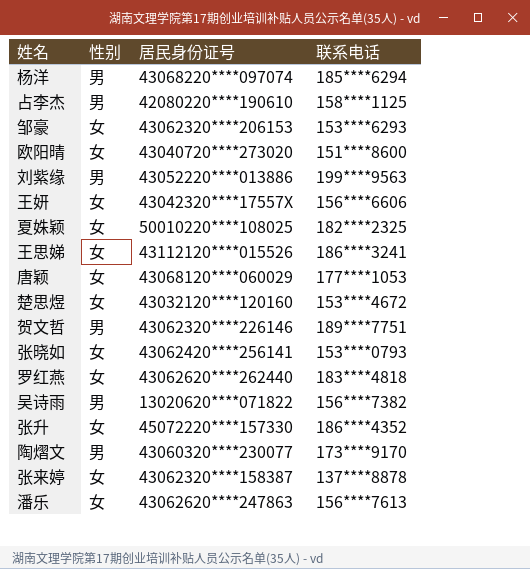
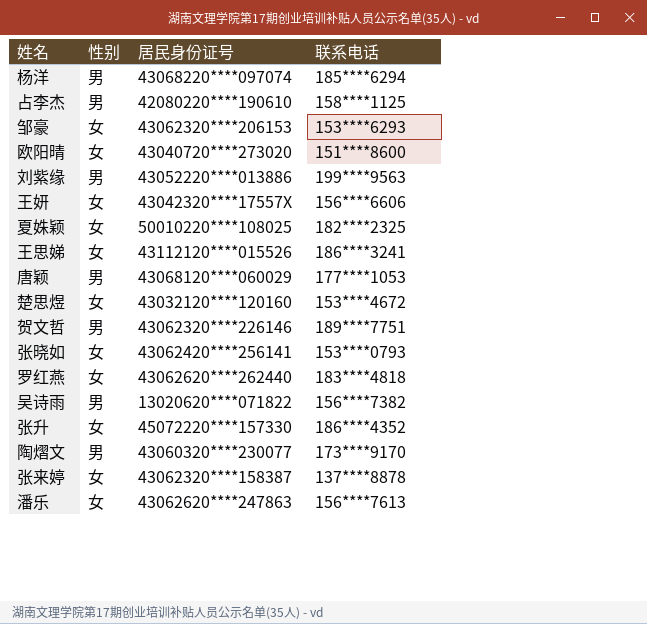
唐颖 | 性别: 女 -> 男

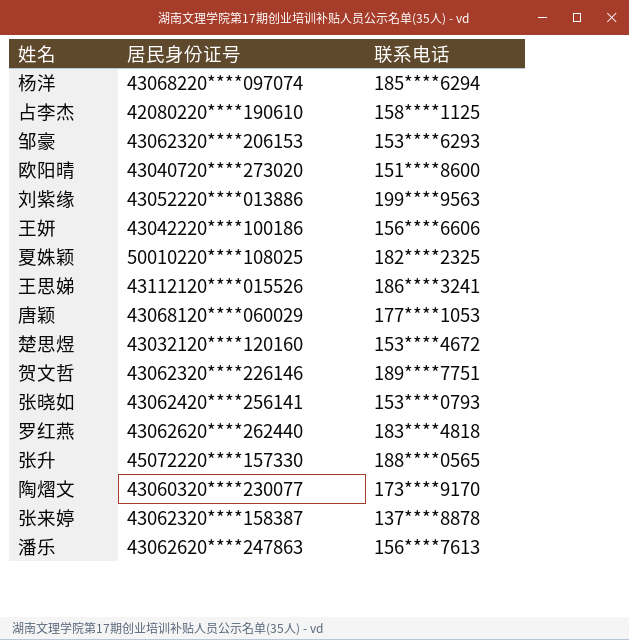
column 性别 | position: 2 -> none
row 吴诗雨: 男 | 13020620****071822 | 156****7382 -> none
王妍 | 居民身份证号: 43042320****17557X -> 43042220****100186
张升 | 联系电话: 186****4352 -> 188****0565

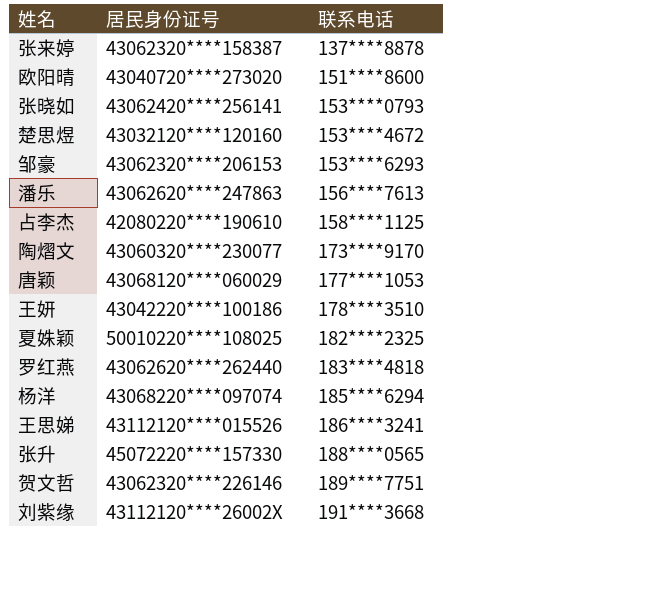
row order: none -> 联系电话 ascending
王妍 | 联系电话: 156****6606 -> 178****3510
刘紫缘 | 居民身份证号: 43052220****013886 -> 43112120****26002X
刘紫缘 | 联系电话: 199****9563 -> 191****3668

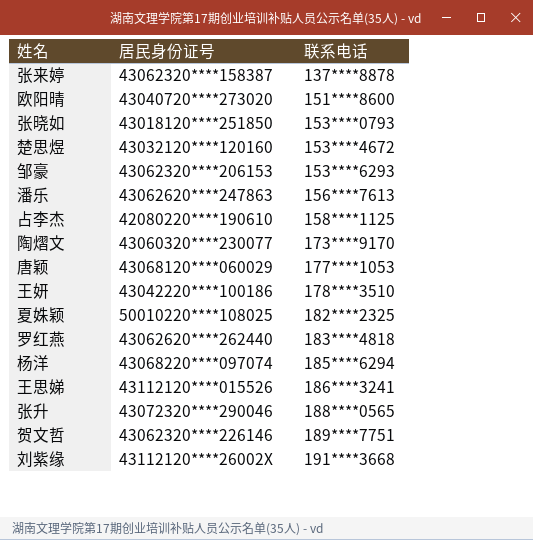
张晓如 | 居民身份证号: 43062420****256141 -> 43018120****251850
张升 | 居民身份证号: 45072220****157330 -> 43072320****290046

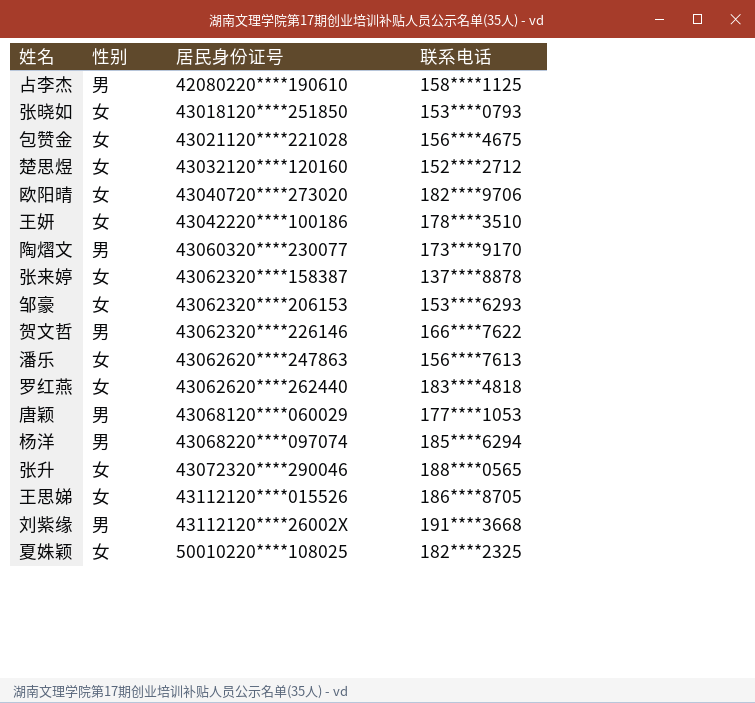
row order: 联系电话 ascending -> 居民身份证号 ascending
column 性别 | position: none -> 2
row 包赞金: none -> 女 | 43021120****221028 | 156****4675
楚思煜 | 联系电话: 153****4672 -> 152****2712
欧阳晴 | 联系电话: 151****8600 -> 182****9706
贺文哲 | 联系电话: 189****7751 -> 166****7622
王思娣 | 联系电话: 186****3241 -> 186****8705

